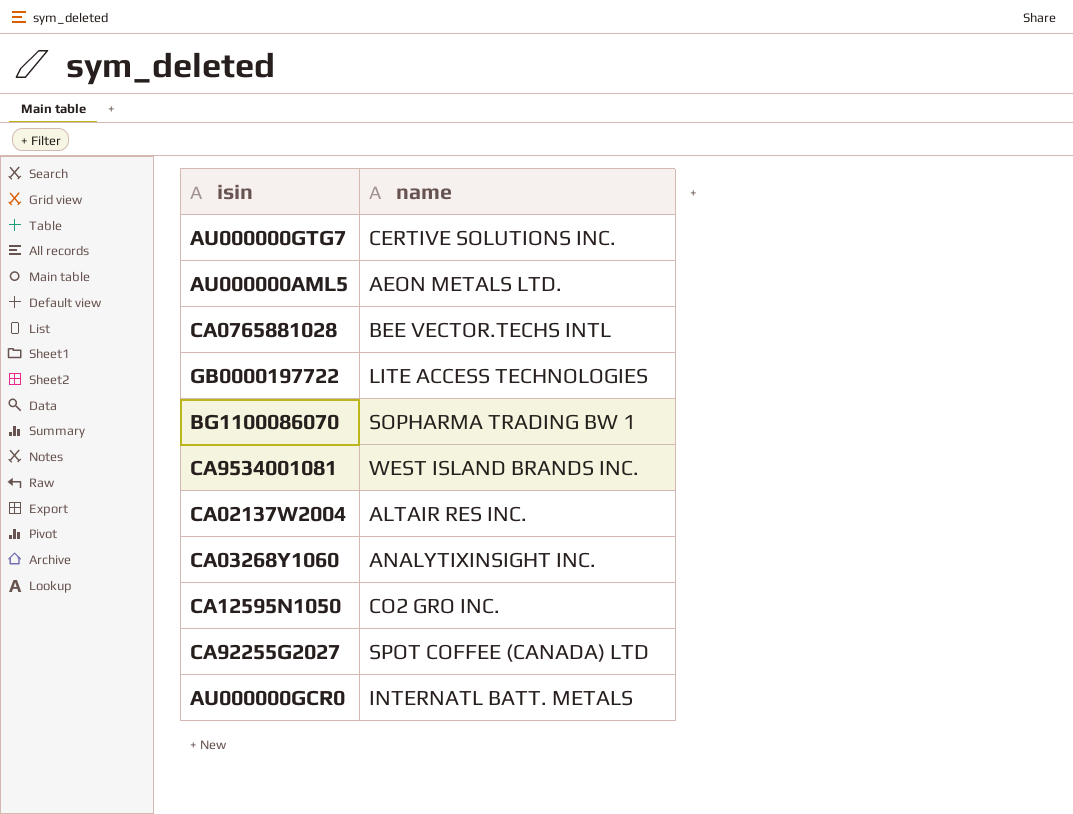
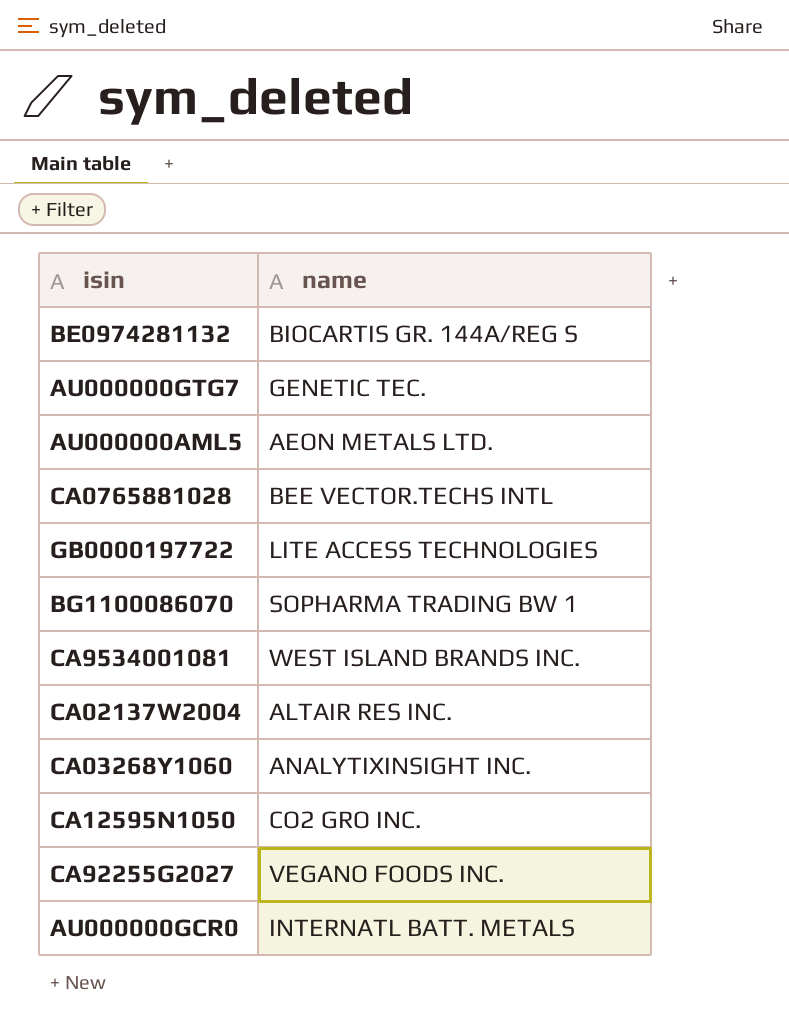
row BE0974281132: none -> BIOCARTIS GR. 144A/REG S
AU000000GTG7 | name: CERTIVE SOLUTIONS INC. -> GENETIC TEC.
CA92255G2027 | name: SPOT COFFEE (CANADA) LTD -> VEGANO FOODS INC.

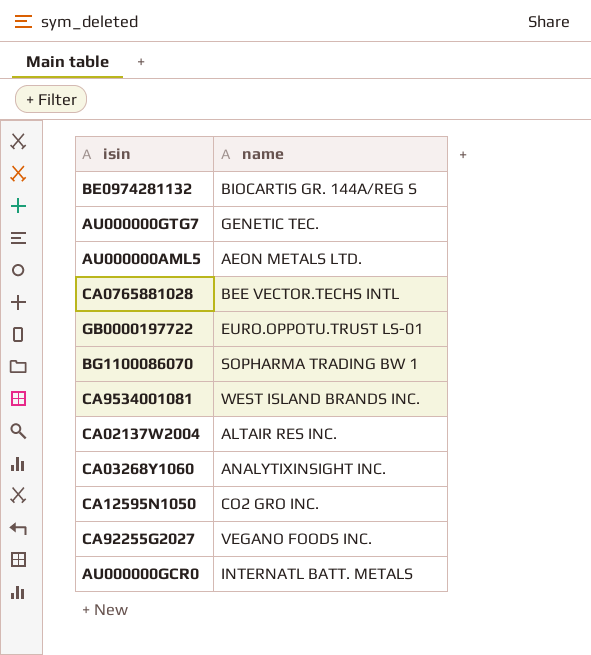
GB0000197722 | name: LITE ACCESS TECHNOLOGIES -> EURO.OPPOTU.TRUST LS-01

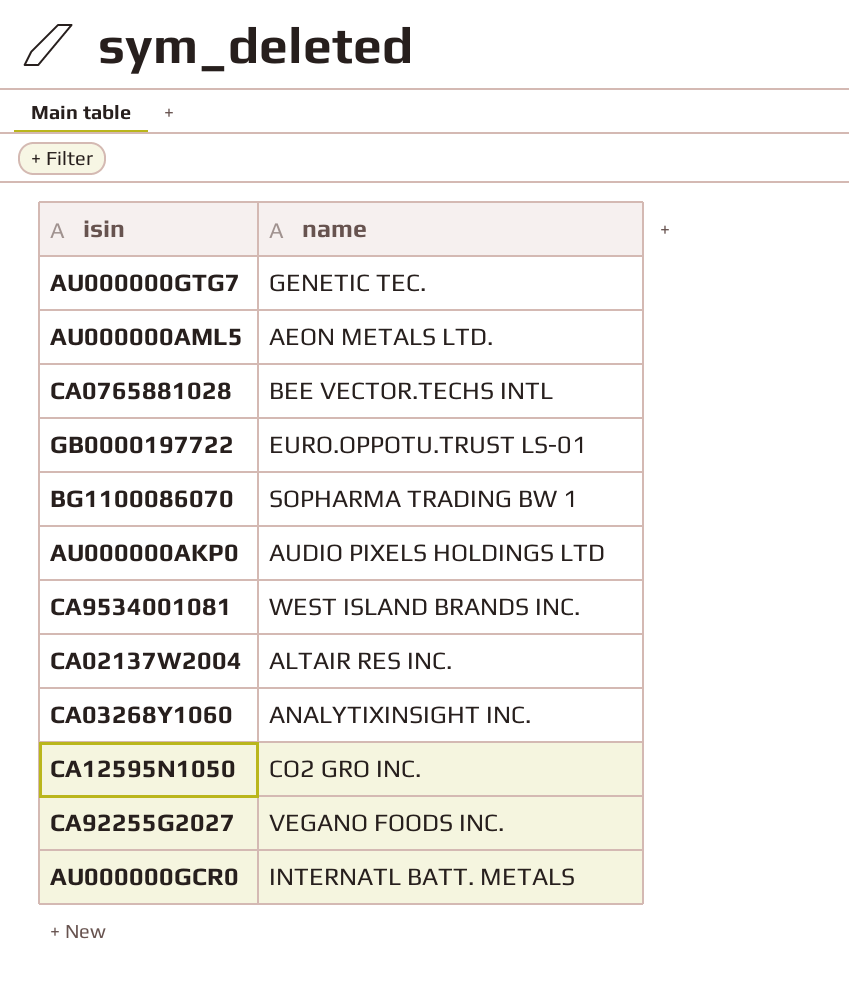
row BE0974281132: BIOCARTIS GR. 144A/REG S -> none
row AU000000AKP0: none -> AUDIO PIXELS HOLDINGS LTD

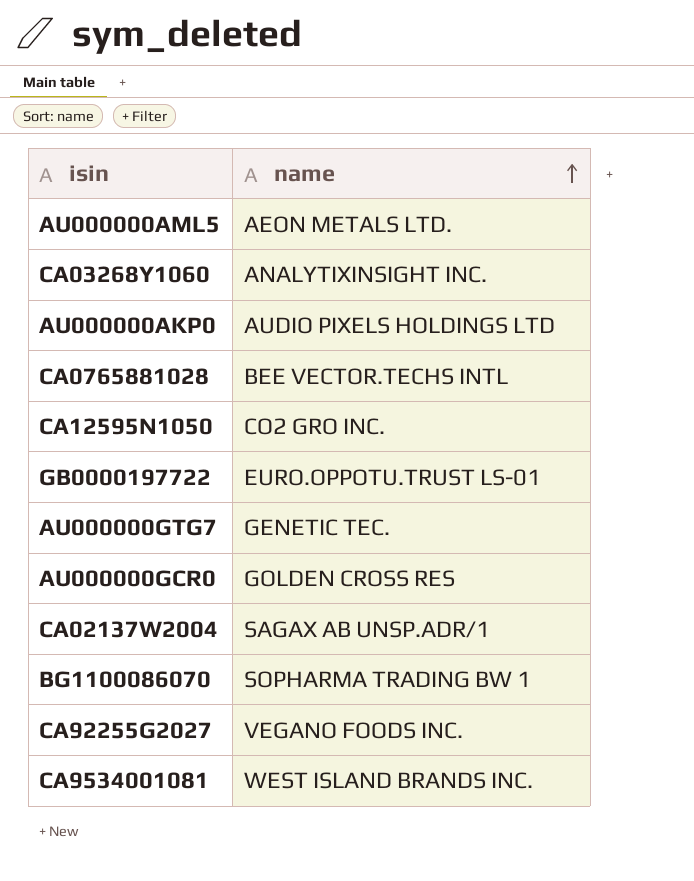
row order: none -> name ascending
AU000000GCR0 | name: INTERNATL BATT. METALS -> GOLDEN CROSS RES
CA02137W2004 | name: ALTAIR RES INC. -> SAGAX AB UNSP.ADR/1

